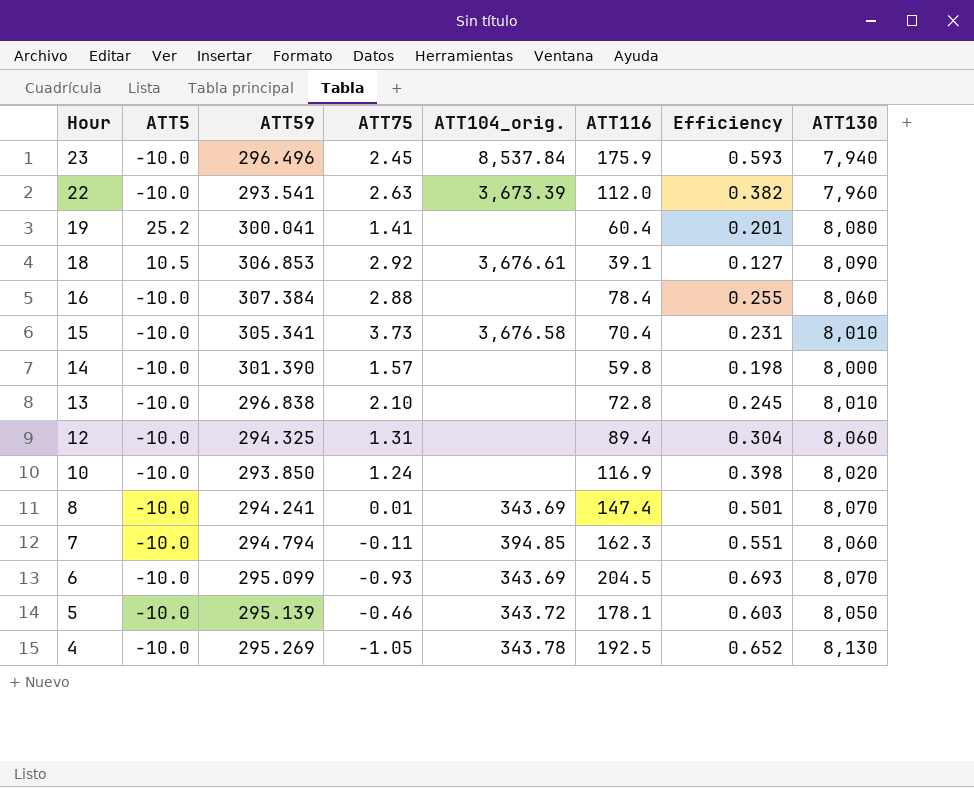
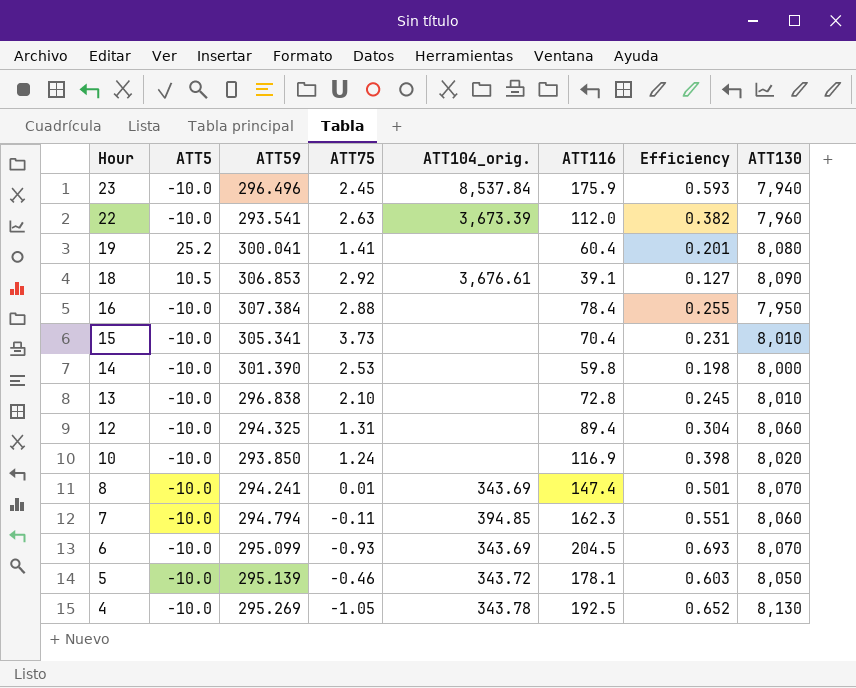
16 | ATT130: 8,060 -> 7,950
15 | ATT104_orig.: 3,676.58 -> none
14 | ATT75: 1.57 -> 2.53

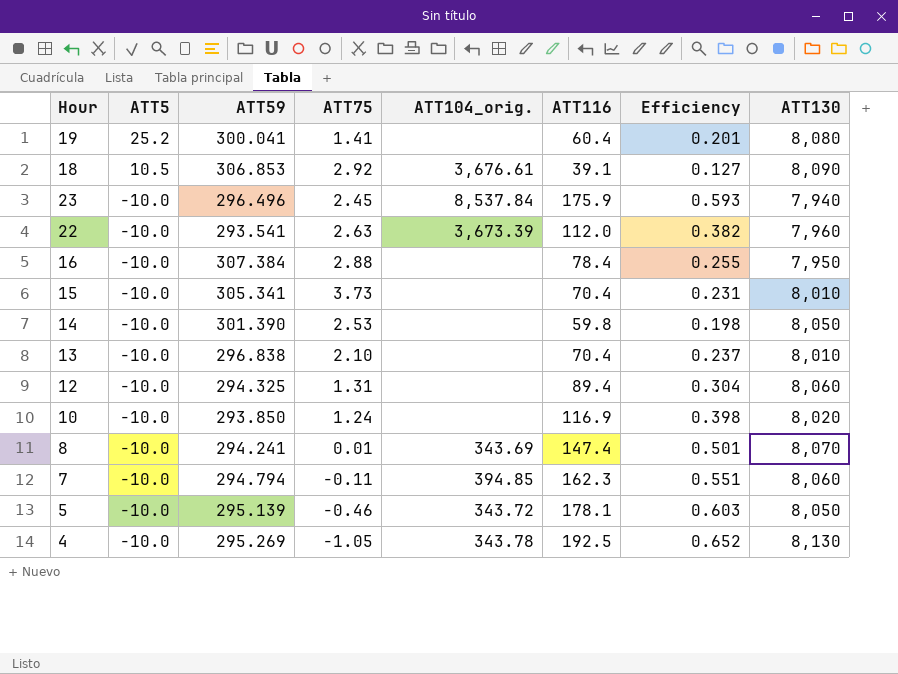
row order: Hour descending -> ATT5 descending
row 6: -10.0 | 295.099 | -0.93 | 343.69 | 204.5 | 0.693 | 8,070 -> none
14 | ATT130: 8,000 -> 8,050
13 | ATT116: 72.8 -> 70.4
13 | Efficiency: 0.245 -> 0.237

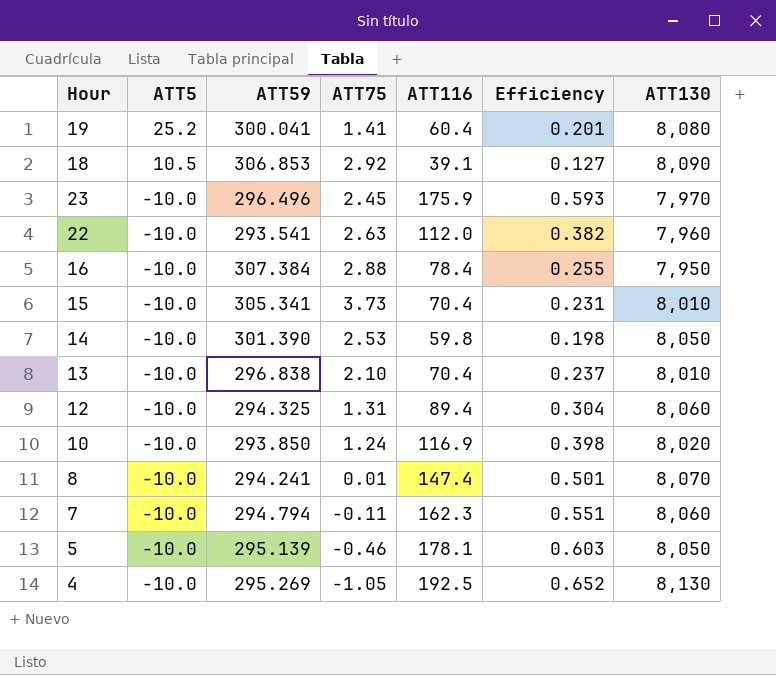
column ATT104_orig. | position: 5 -> none
23 | ATT130: 7,940 -> 7,970

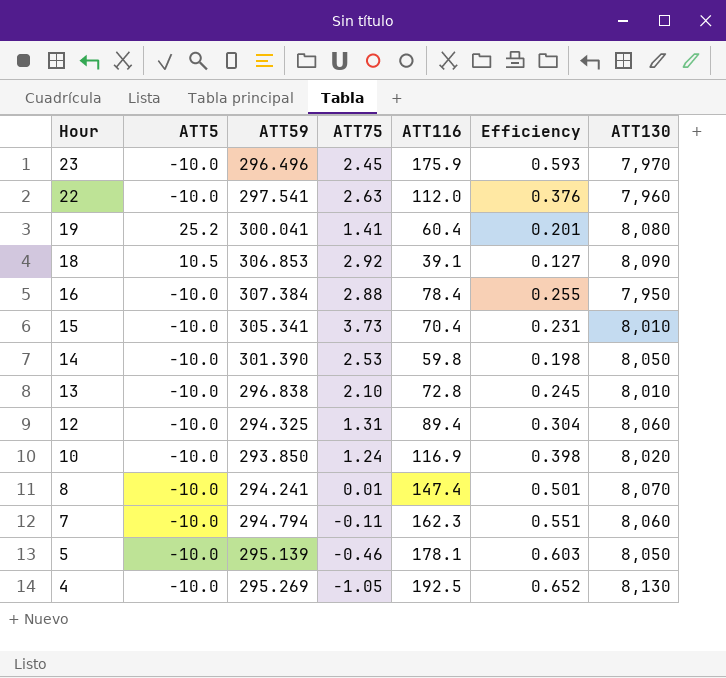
row order: ATT5 descending -> Hour descending
22 | ATT59: 293.541 -> 297.541
22 | Efficiency: 0.382 -> 0.376
13 | ATT116: 70.4 -> 72.8
13 | Efficiency: 0.237 -> 0.245

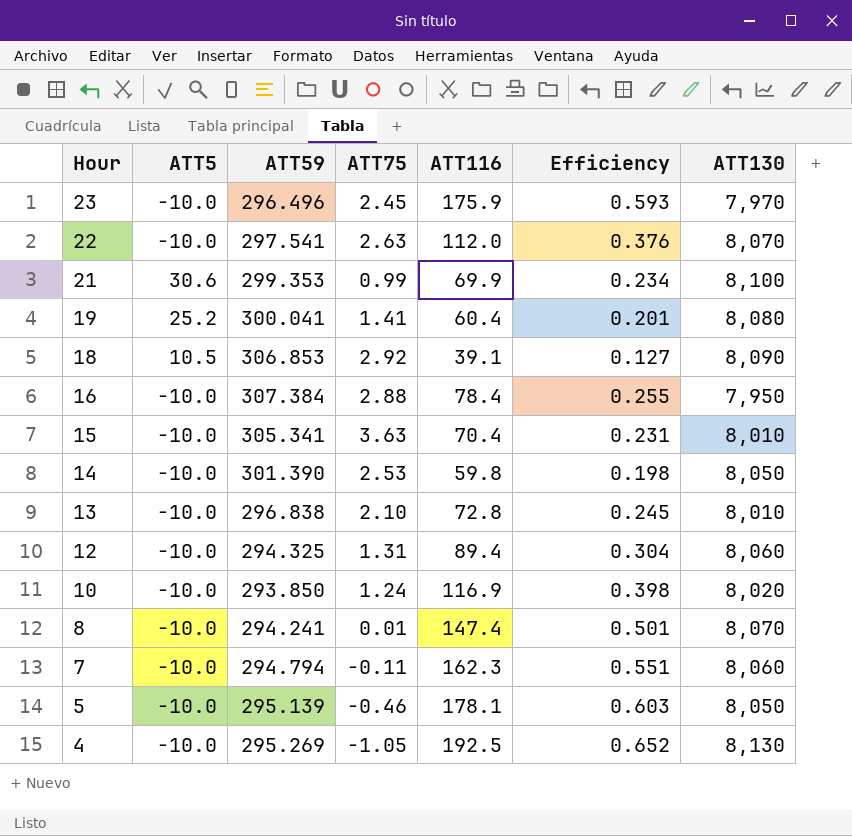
22 | ATT130: 7,960 -> 8,070
row 21: none -> 30.6 | 299.353 | 0.99 | 69.9 | 0.234 | 8,100
15 | ATT75: 3.73 -> 3.63

